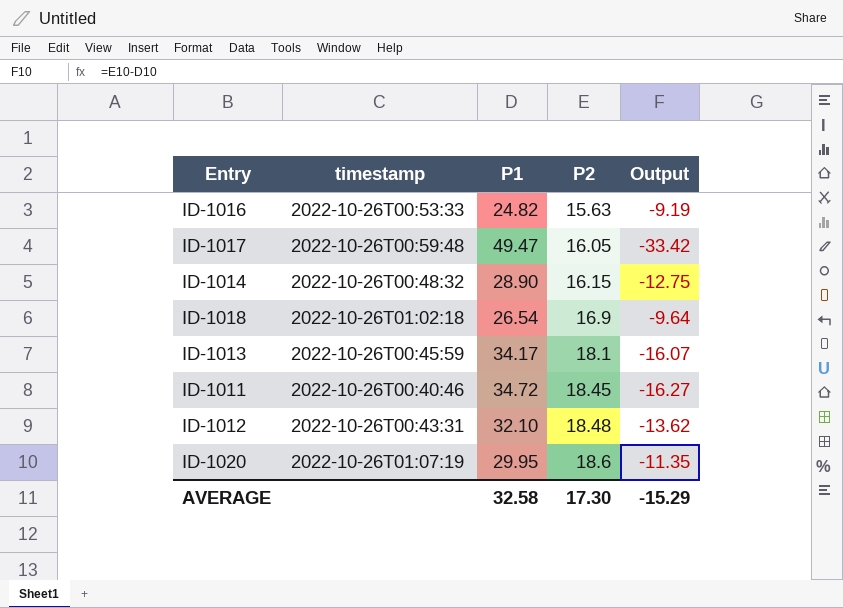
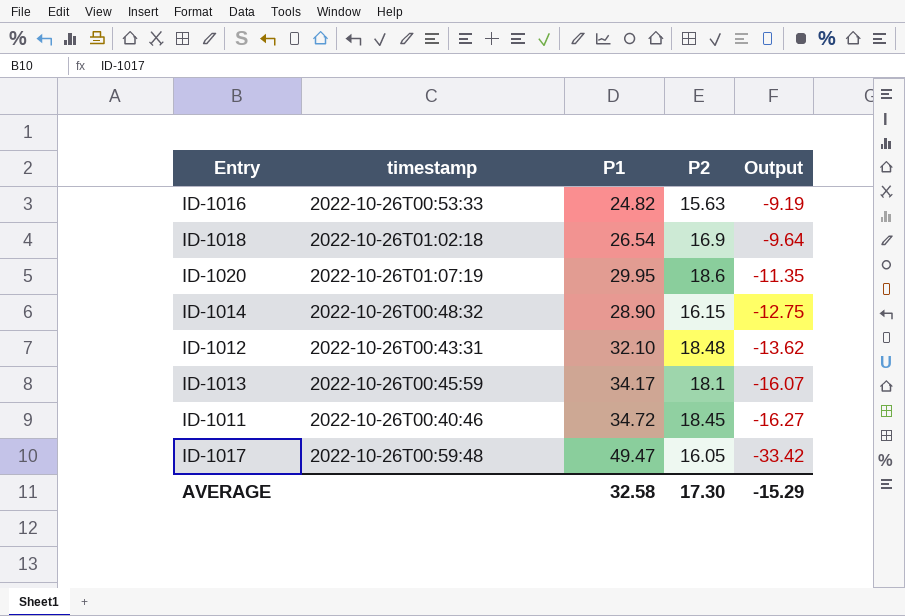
row order: P2 ascending -> Output descending

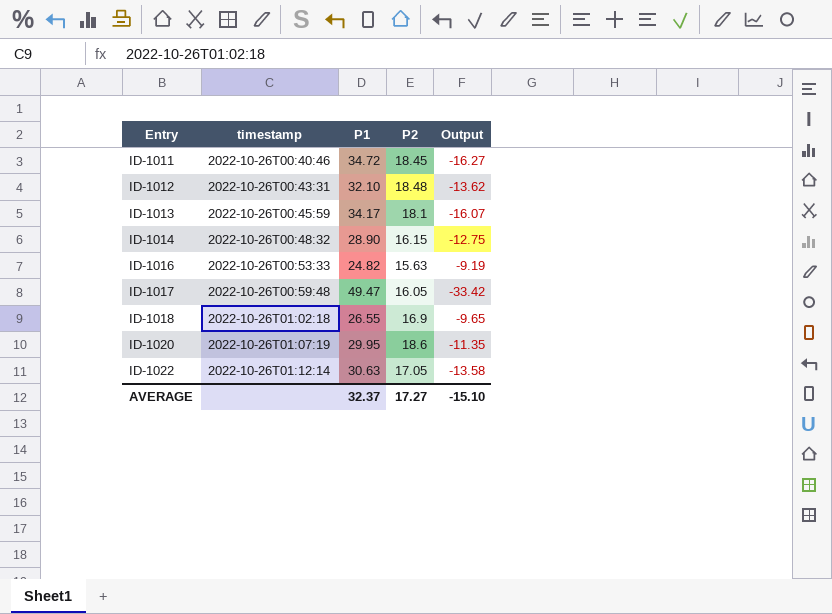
row order: Output descending -> Entry ascending
ID-1018 | P1: 26.54 -> 26.55
ID-1018 | Output: -9.64 -> -9.65
row ID-1022: none -> 2022-10-26T01:12:14 | 30.63 | 17.05 | -13.58
AVERAGE | P1: 32.58 -> 32.37
AVERAGE | P2: 17.30 -> 17.27
AVERAGE | Output: -15.29 -> -15.10

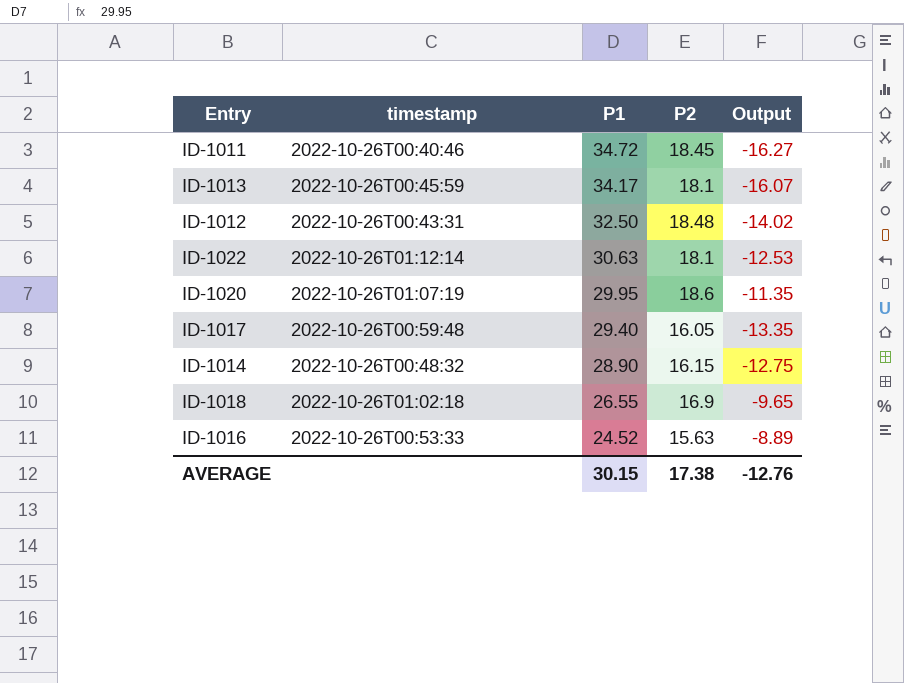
row order: Entry ascending -> P1 descending
ID-1012 | P1: 32.10 -> 32.50
ID-1012 | Output: -13.62 -> -14.02
ID-1022 | P2: 17.05 -> 18.1
ID-1022 | Output: -13.58 -> -12.53
ID-1017 | P1: 49.47 -> 29.40
ID-1017 | Output: -33.42 -> -13.35
ID-1016 | P1: 24.82 -> 24.52
ID-1016 | Output: -9.19 -> -8.89
AVERAGE | P1: 32.37 -> 30.15
AVERAGE | P2: 17.27 -> 17.38
AVERAGE | Output: -15.10 -> -12.76

